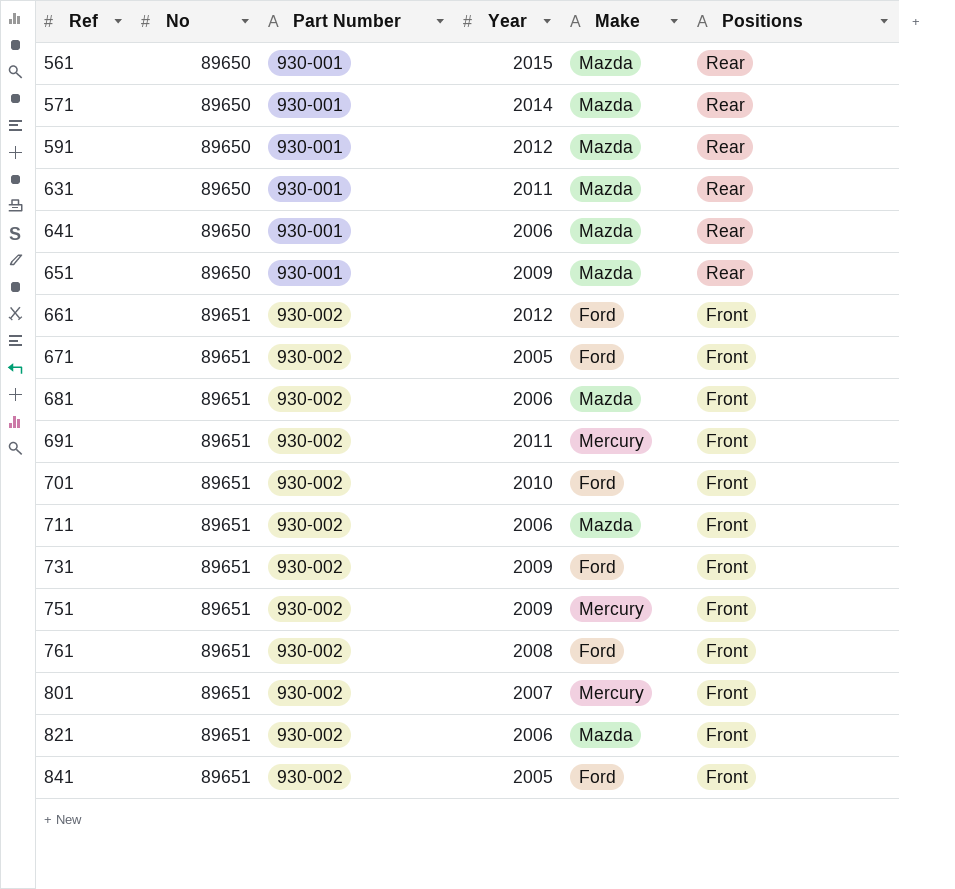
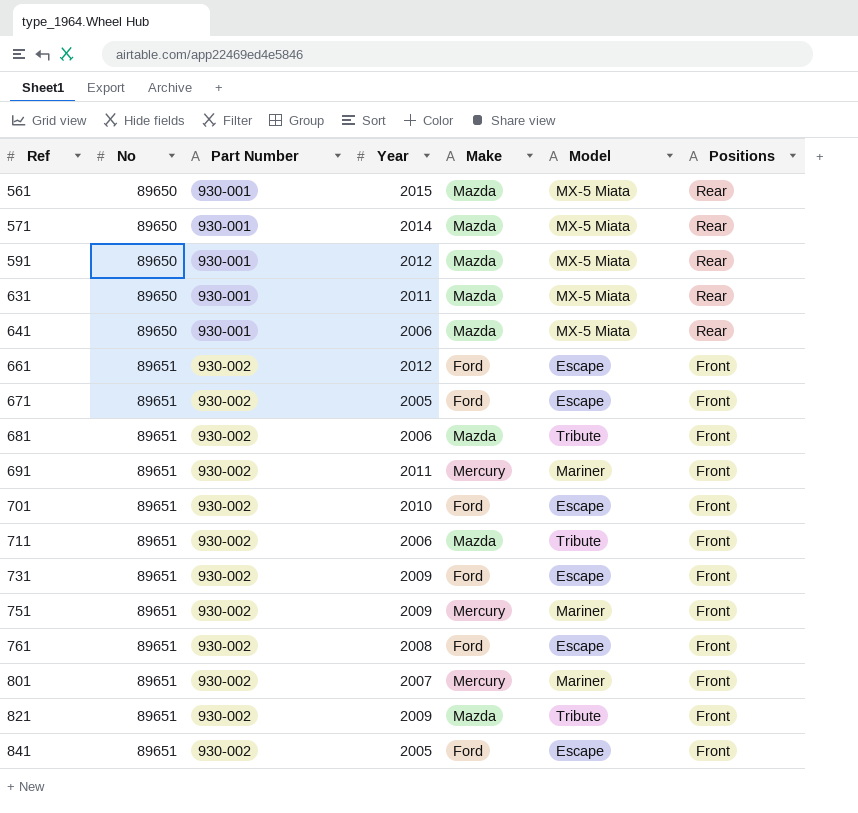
column Model | position: none -> 6
row 651: 89650 | 930-001 | 2009 | Mazda | Rear -> none
821 | Year: 2006 -> 2009

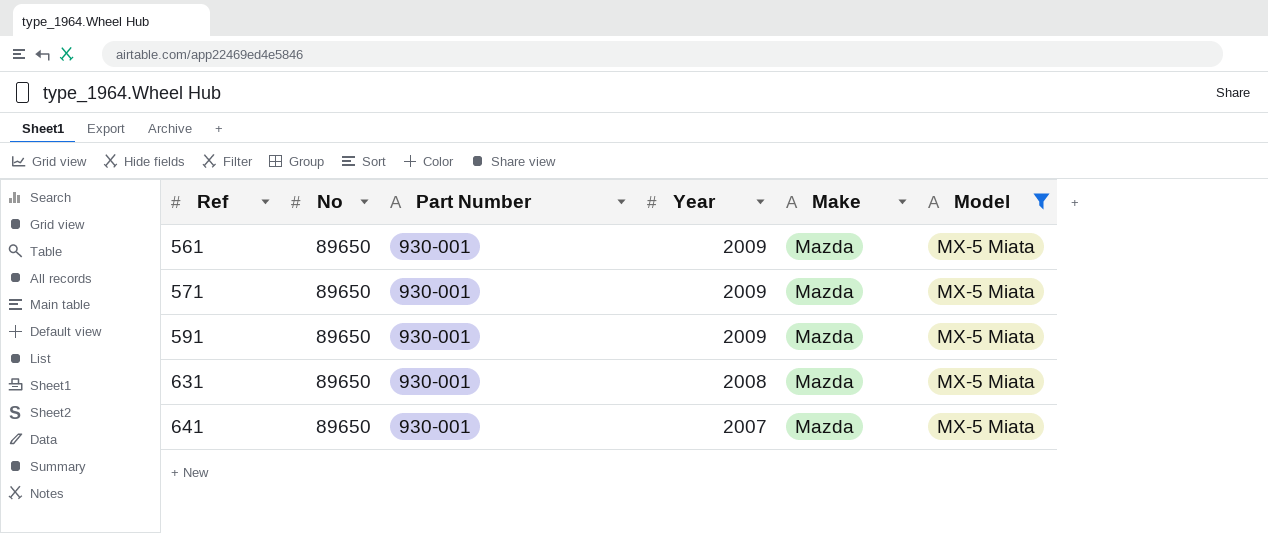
filter: none -> Model = MX-5 Miata
column Positions | position: 7 -> none
561 | Year: 2015 -> 2009
571 | Year: 2014 -> 2009
591 | Year: 2012 -> 2009
631 | Year: 2011 -> 2008
641 | Year: 2006 -> 2007

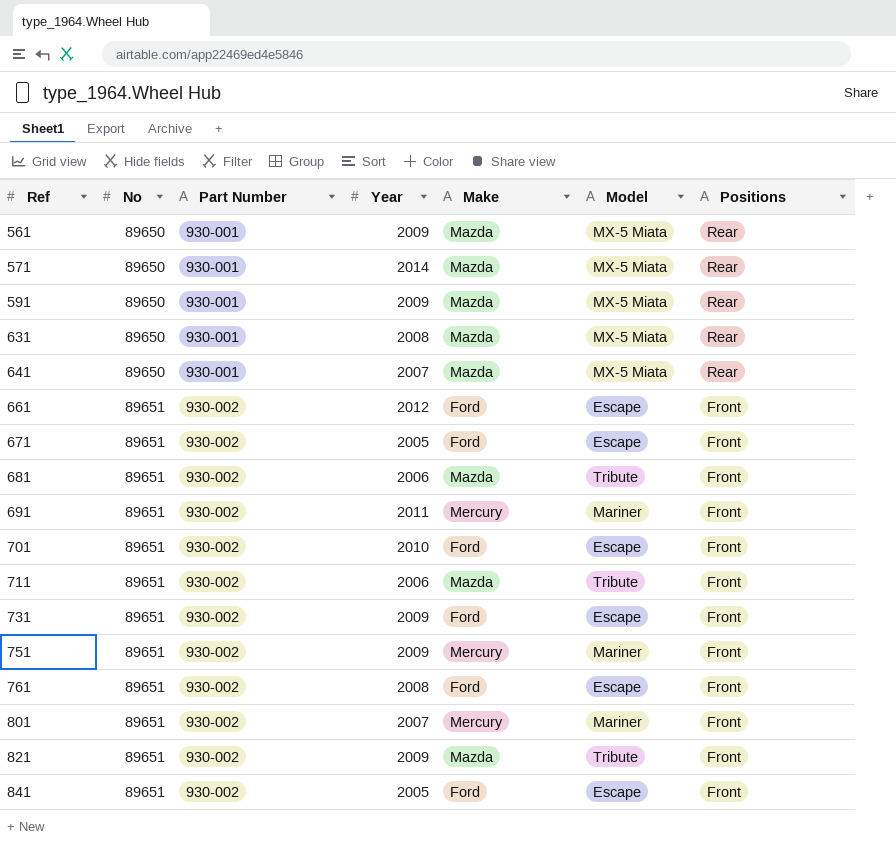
filter: Model = MX-5 Miata -> none
column Positions | position: none -> 7
571 | Year: 2009 -> 2014

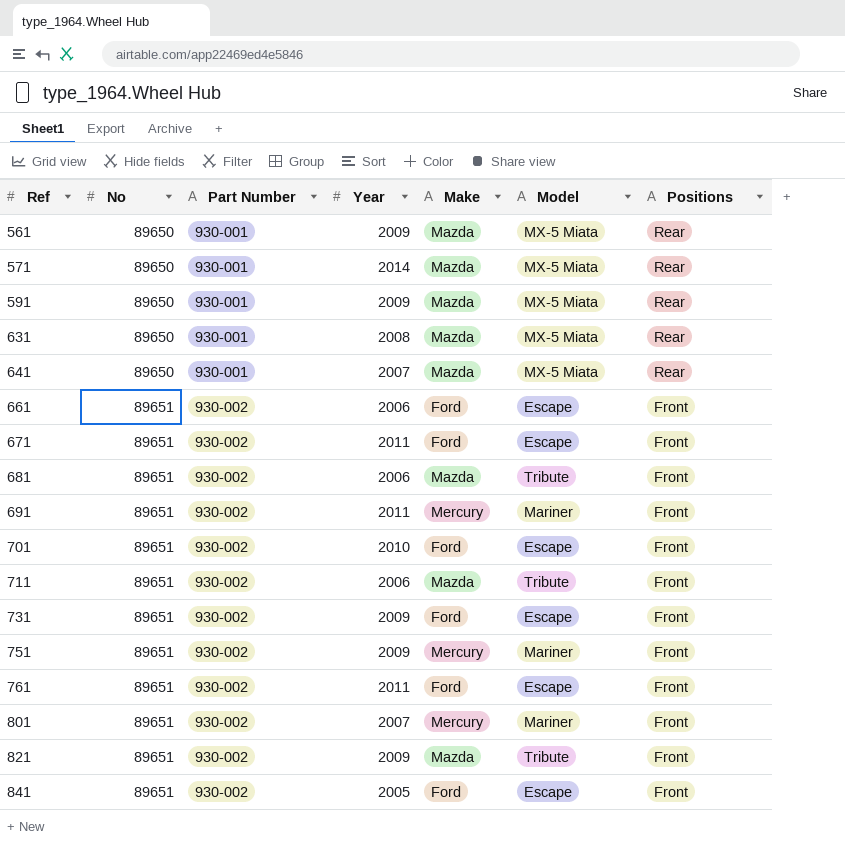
661 | Year: 2012 -> 2006
671 | Year: 2005 -> 2011
761 | Year: 2008 -> 2011

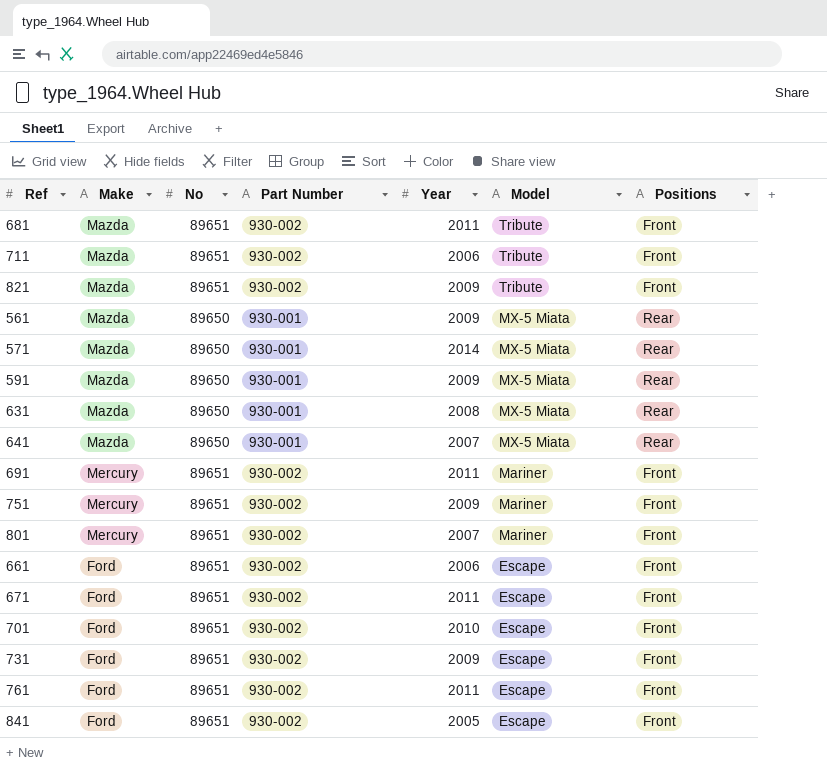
row order: Ref ascending -> Model descending
column Make | position: 5 -> 2
681 | Year: 2006 -> 2011

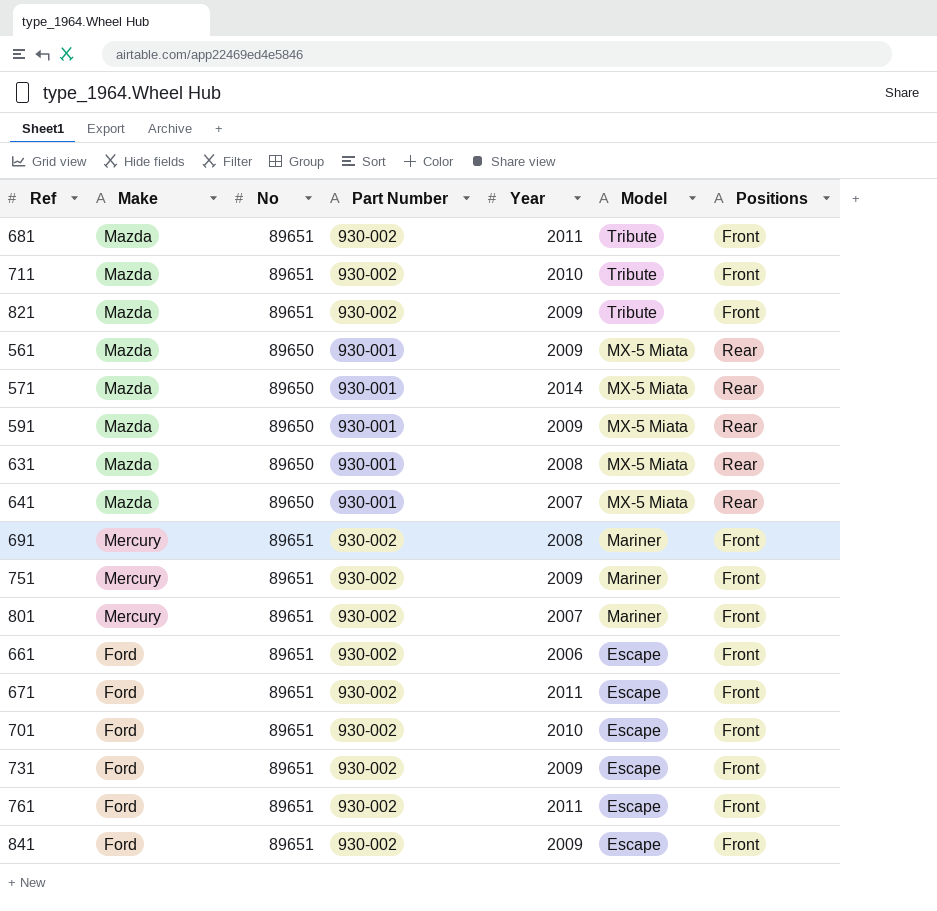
711 | Year: 2006 -> 2010
691 | Year: 2011 -> 2008
841 | Year: 2005 -> 2009

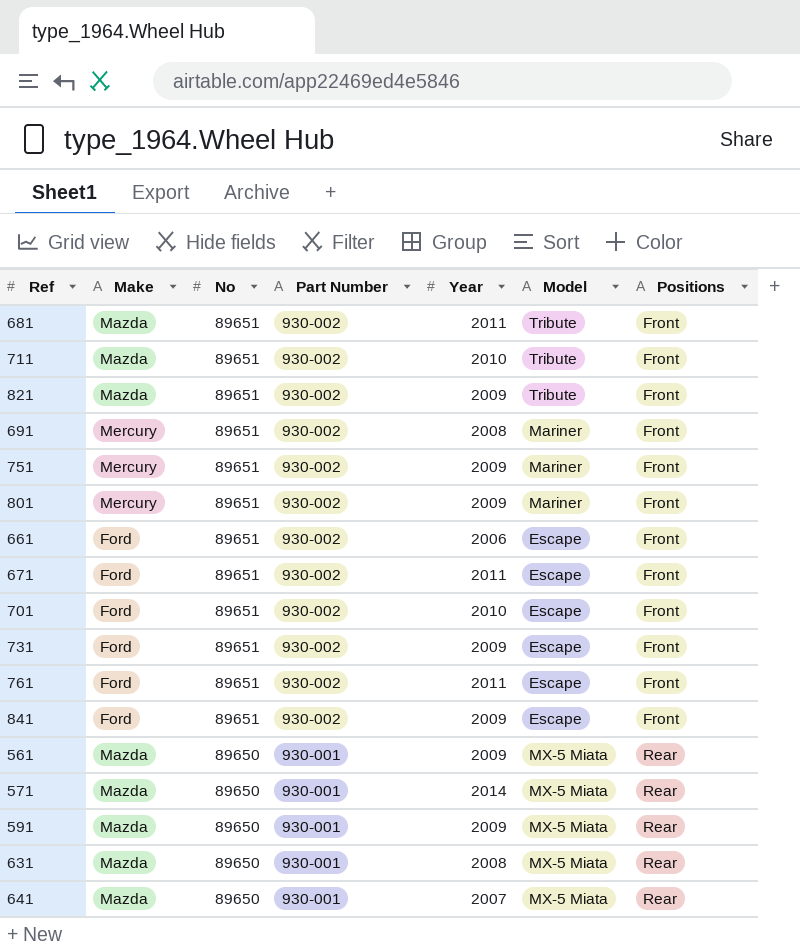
row order: Model descending -> No descending
801 | Year: 2007 -> 2009

